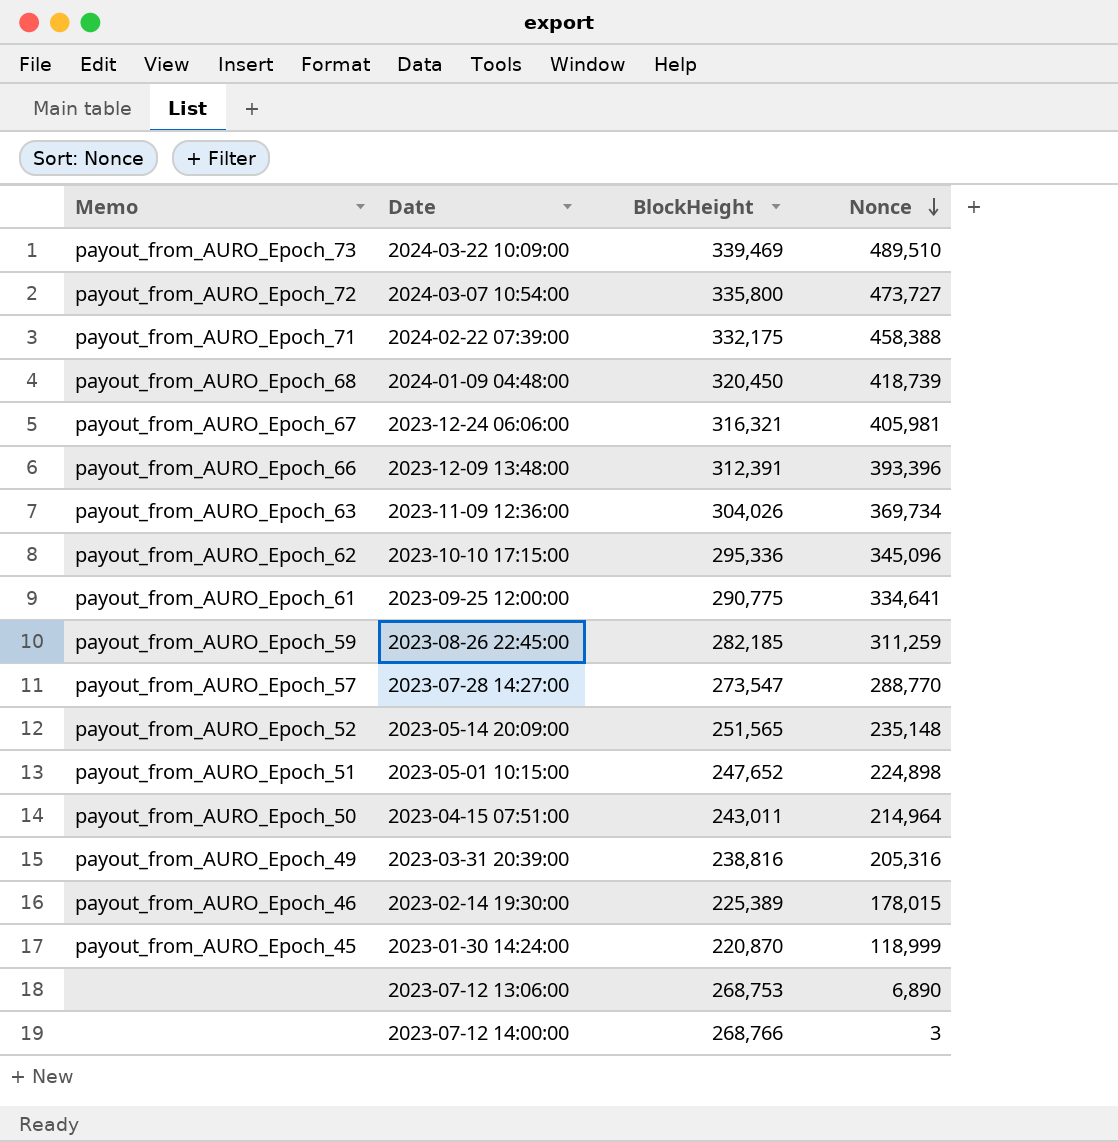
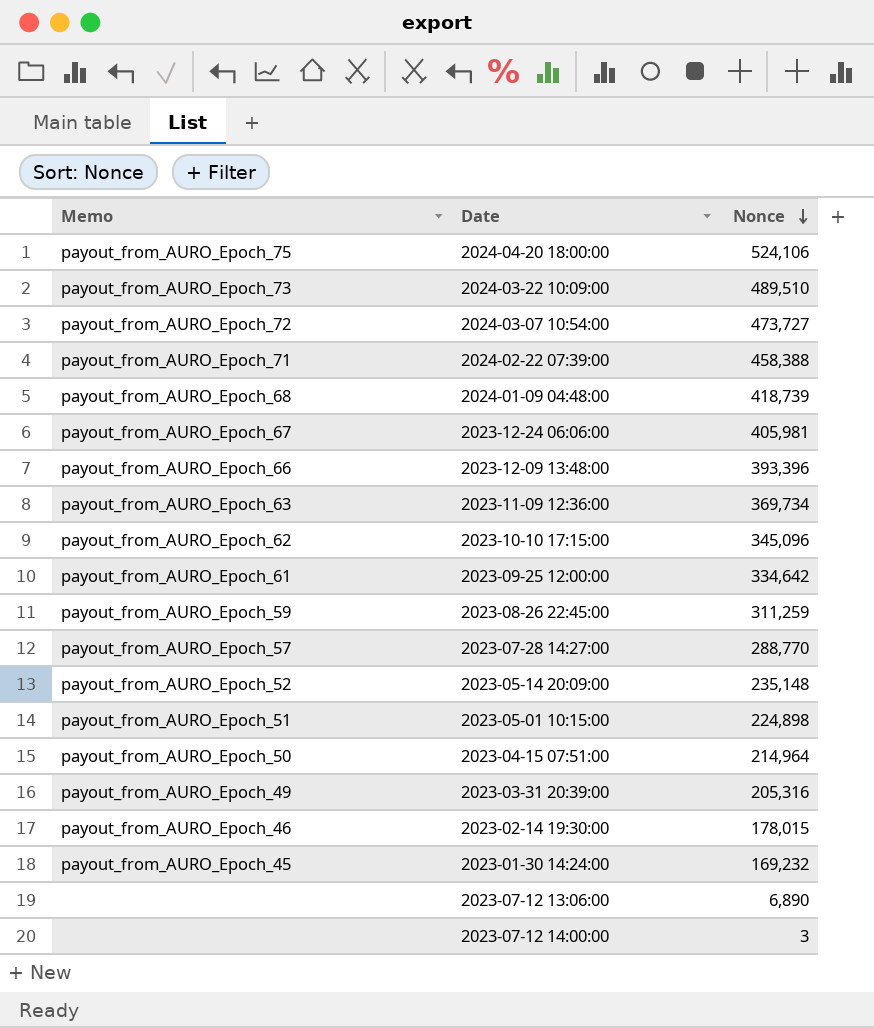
column BlockHeight | position: 3 -> none
row 2024-04-20 18:00:00: none -> payout_from_AURO_Epoch_75 | 524,106
2023-09-25 12:00:00 | Nonce: 334,641 -> 334,642
2023-01-30 14:24:00 | Nonce: 118,999 -> 169,232

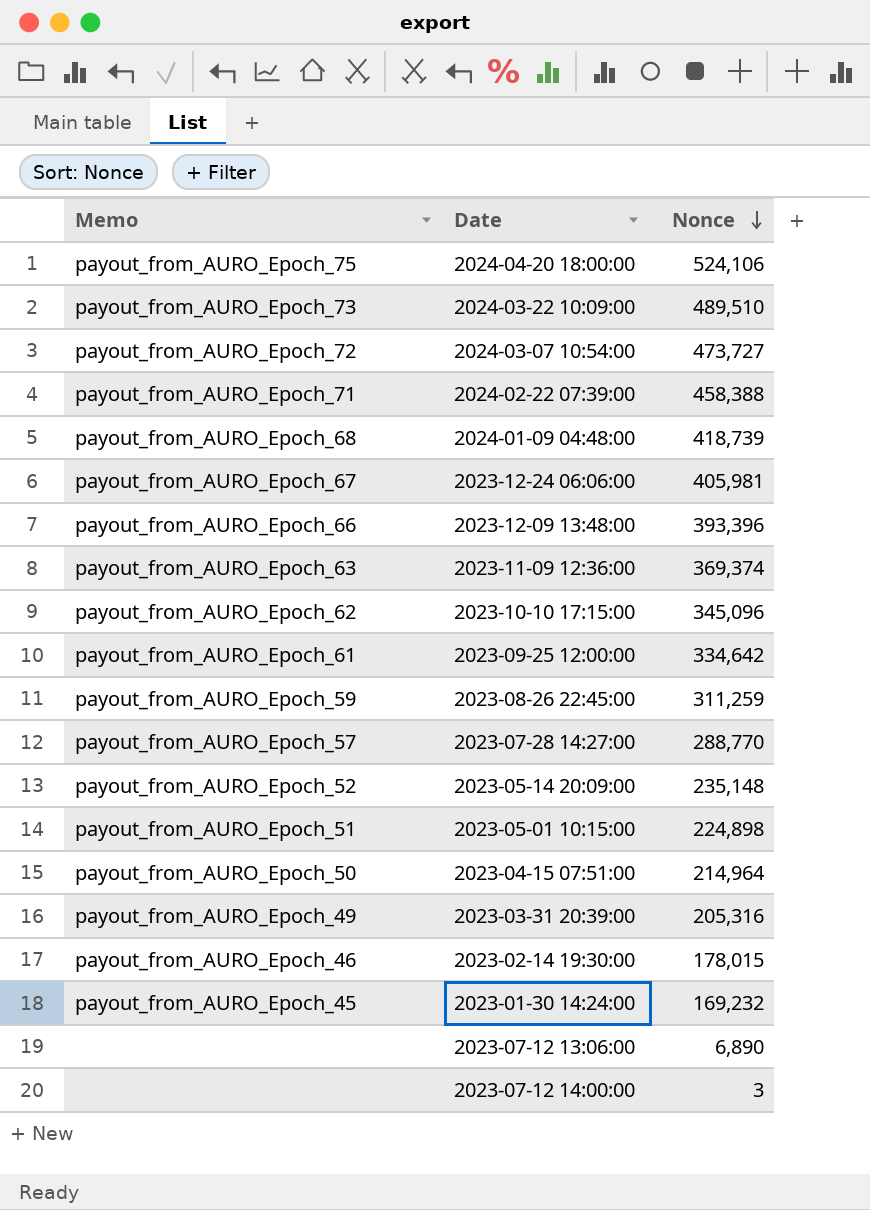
2023-11-09 12:36:00 | Nonce: 369,734 -> 369,374

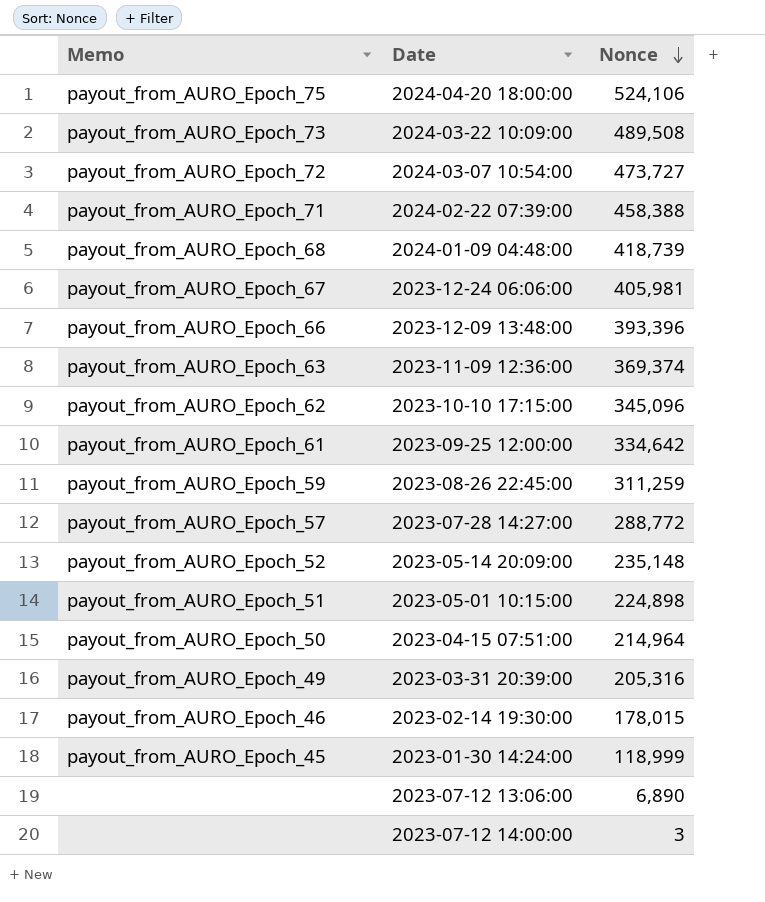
2024-03-22 10:09:00 | Nonce: 489,510 -> 489,508
2023-07-28 14:27:00 | Nonce: 288,770 -> 288,772
2023-01-30 14:24:00 | Nonce: 169,232 -> 118,999

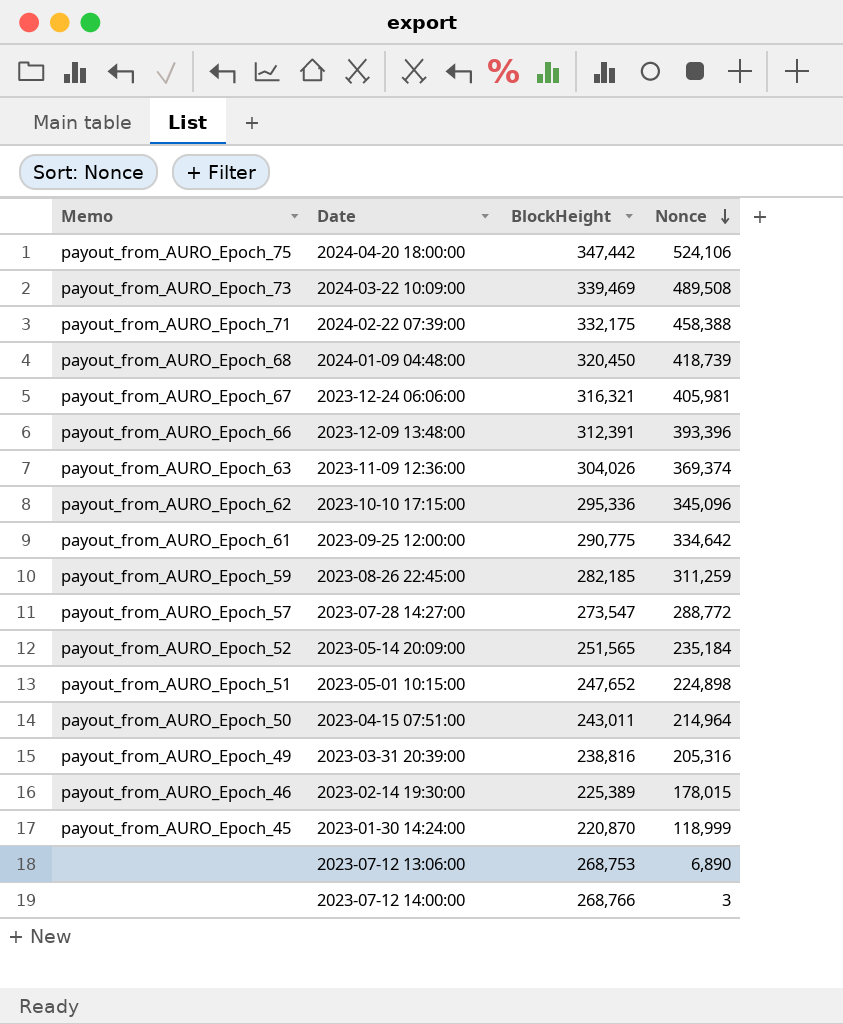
column BlockHeight | position: none -> 3
row 2024-03-07 10:54:00: payout_from_AURO_Epoch_72 | 473,727 -> none
2023-05-14 20:09:00 | Nonce: 235,148 -> 235,184

